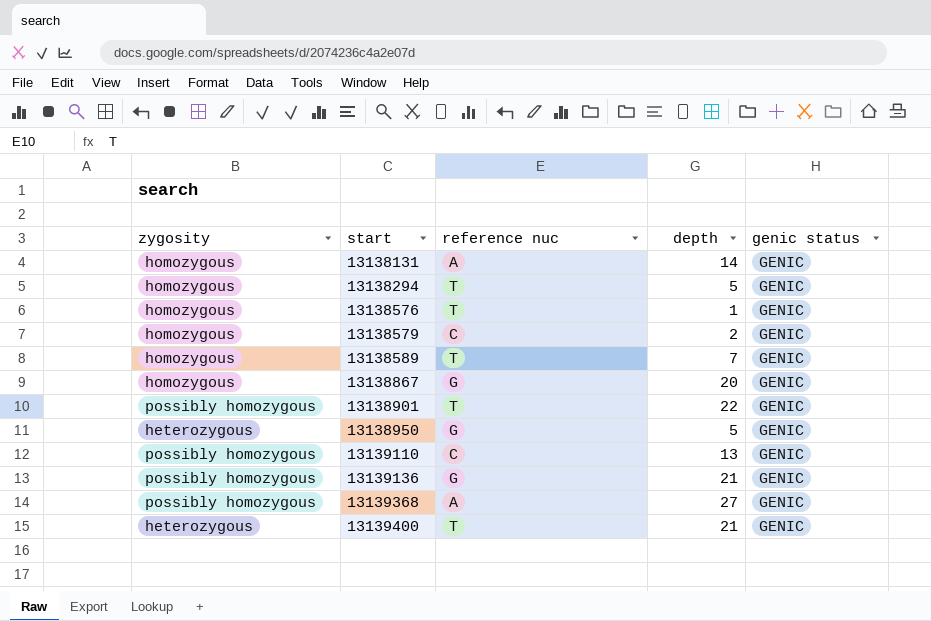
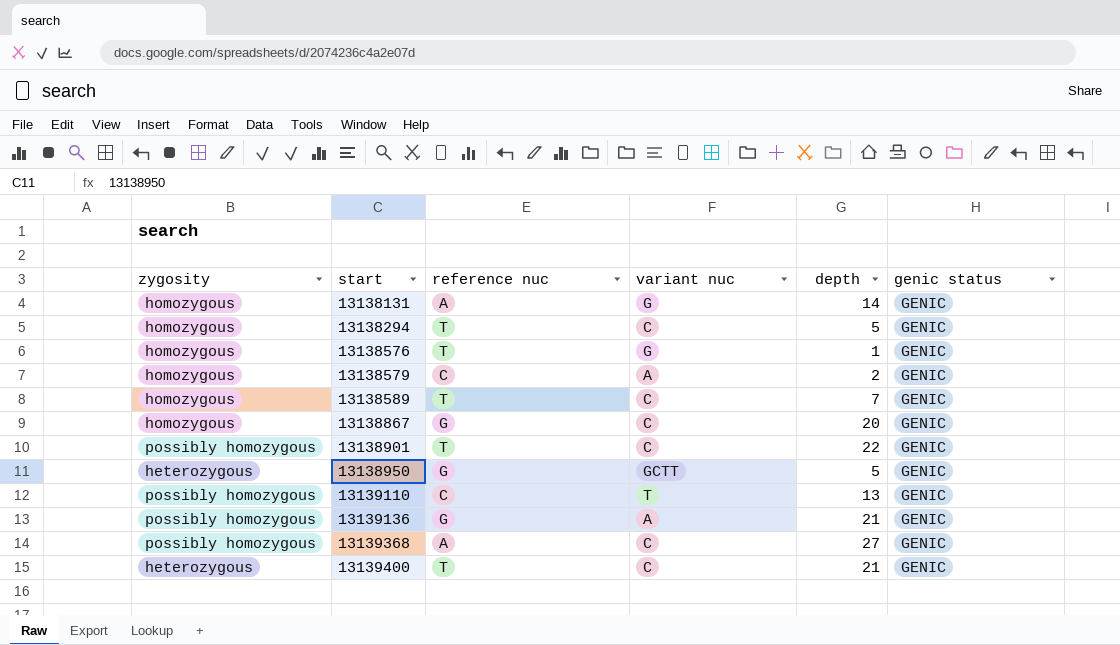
column variant nuc | position: none -> 4

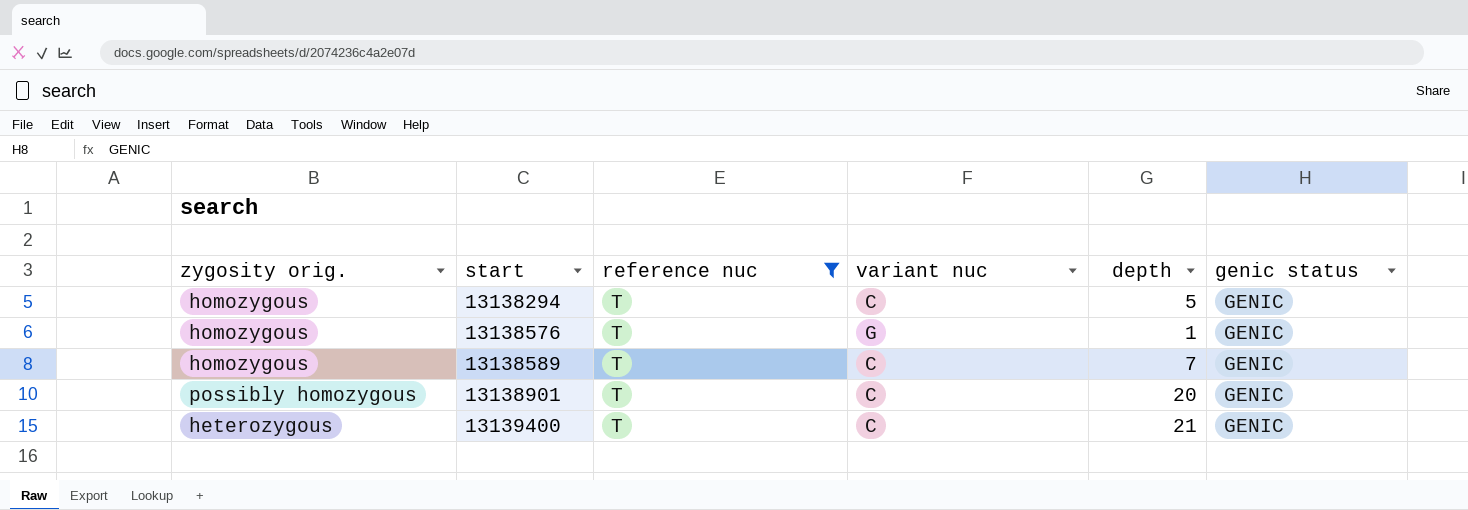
filter: none -> reference nuc = T
column name: zygosity -> zygosity orig.
13138901 | depth: 22 -> 20

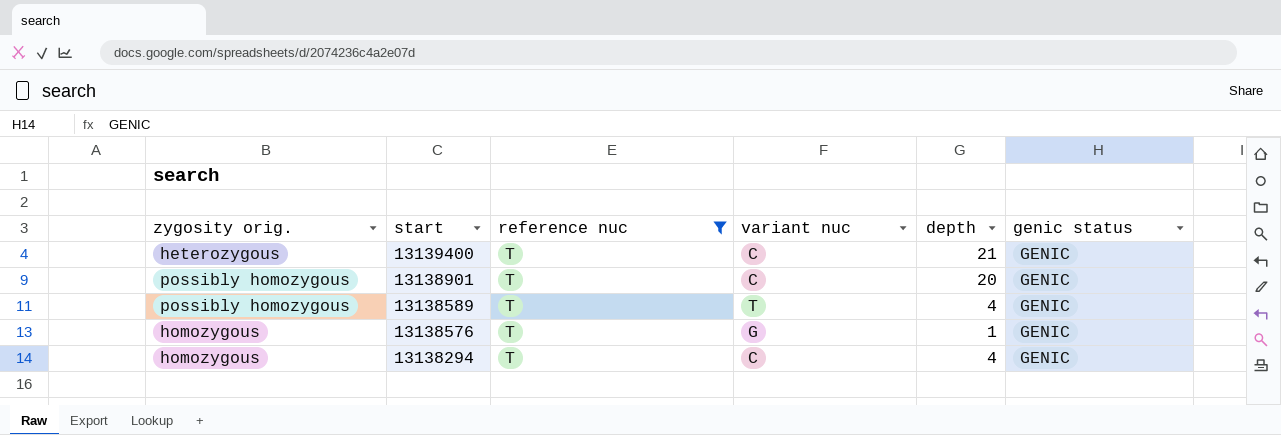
row order: start ascending -> start descending
13138589 | zygosity orig.: homozygous -> possibly homozygous
13138589 | variant nuc: C -> T
13138589 | depth: 7 -> 4
13138294 | depth: 5 -> 4

